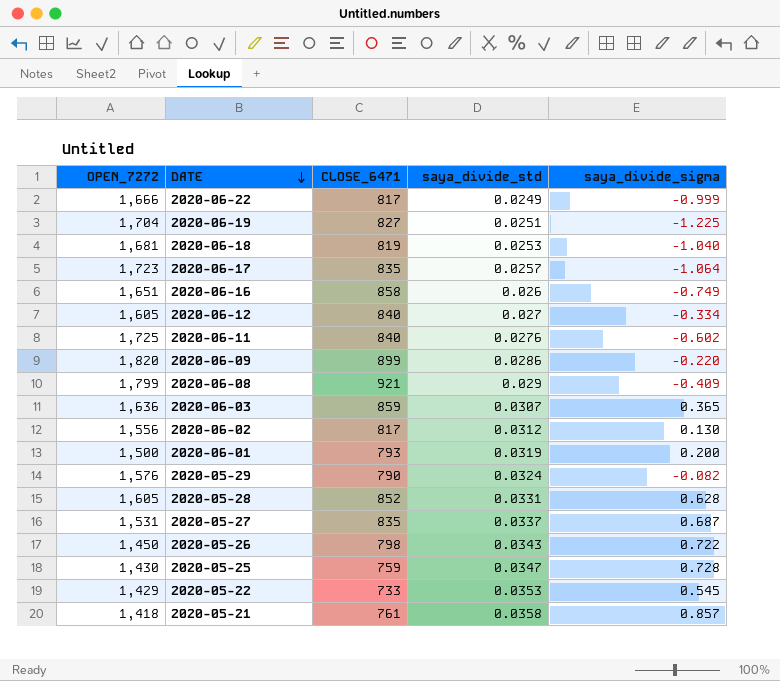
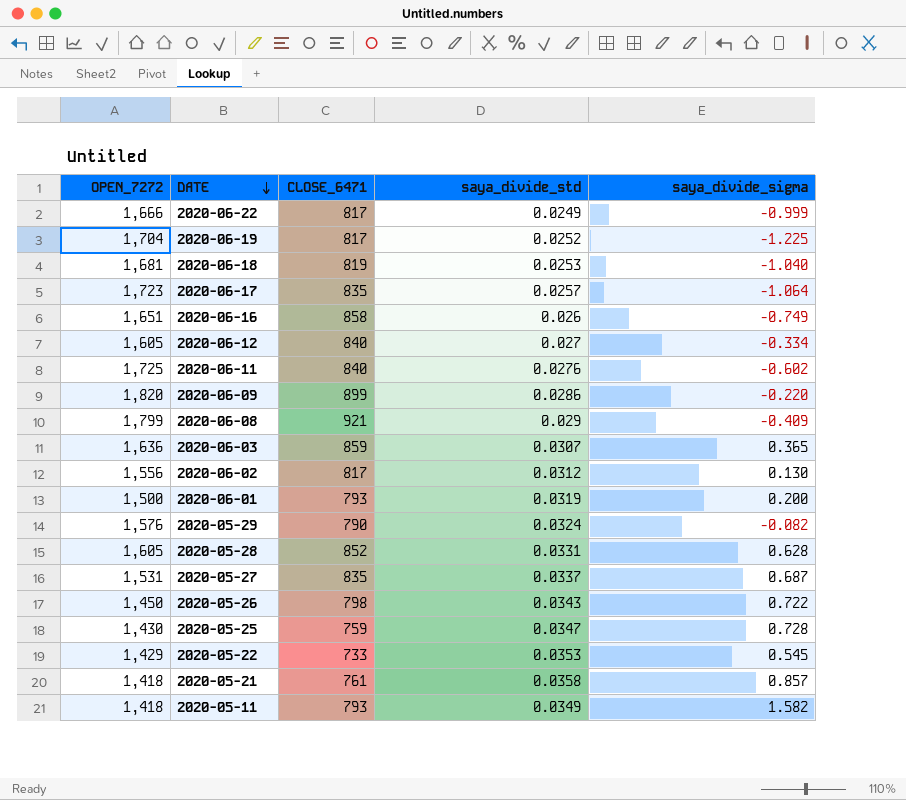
2020-06-19 | CLOSE_6471: 827 -> 817
2020-06-19 | saya_divide_std: 0.0251 -> 0.0252
row 2020-05-11: none -> 1,418 | 793 | 0.0349 | 1.582

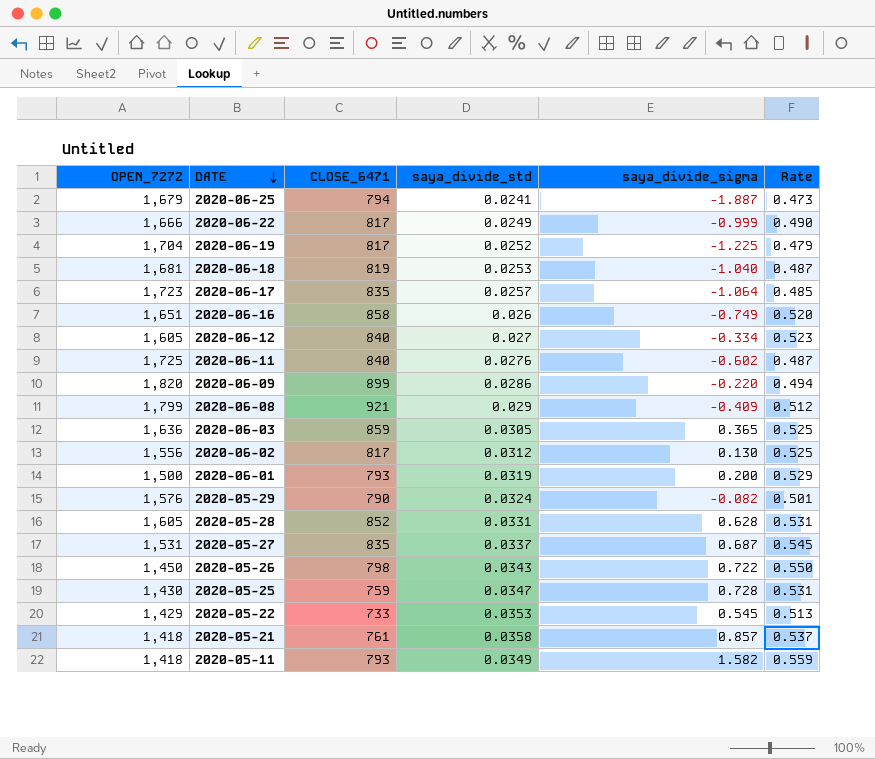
column Rate | formula: none -> [CLOSE_6471] / [OPEN_7272]
row 2020-06-25: none -> 1,679 | 794 | 0.0241 | -1.887 | 0.473
2020-06-03 | saya_divide_std: 0.0307 -> 0.0305

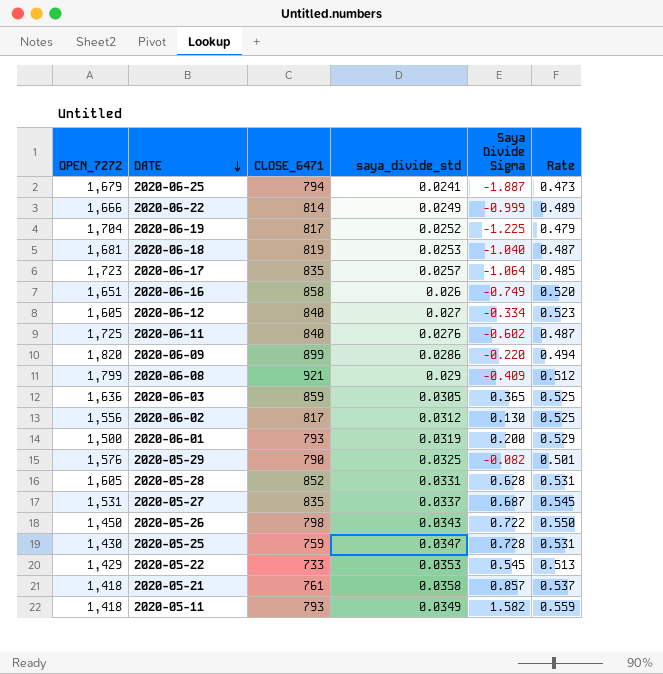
column name: saya_divide_sigma -> Saya Divide Sigma
2020-06-22 | CLOSE_6471: 817 -> 814
2020-06-22 | Rate: 0.490 -> 0.489
2020-05-29 | saya_divide_std: 0.0324 -> 0.0325

